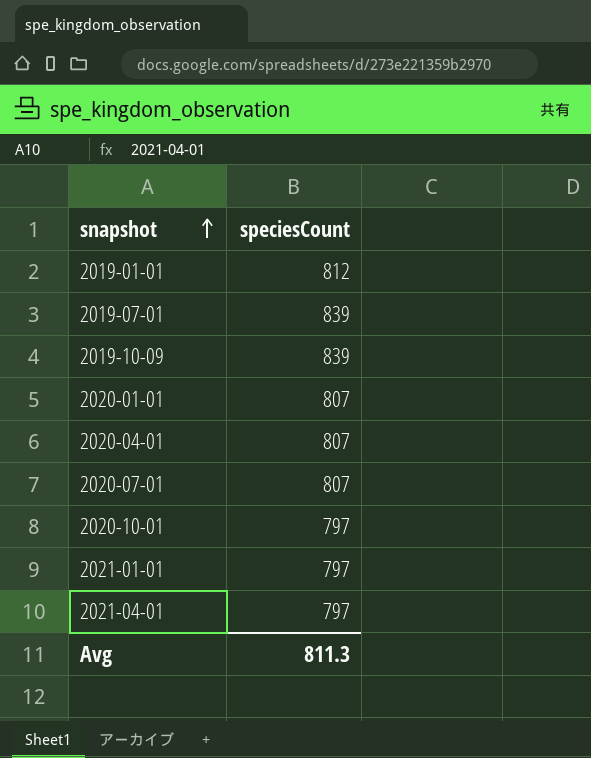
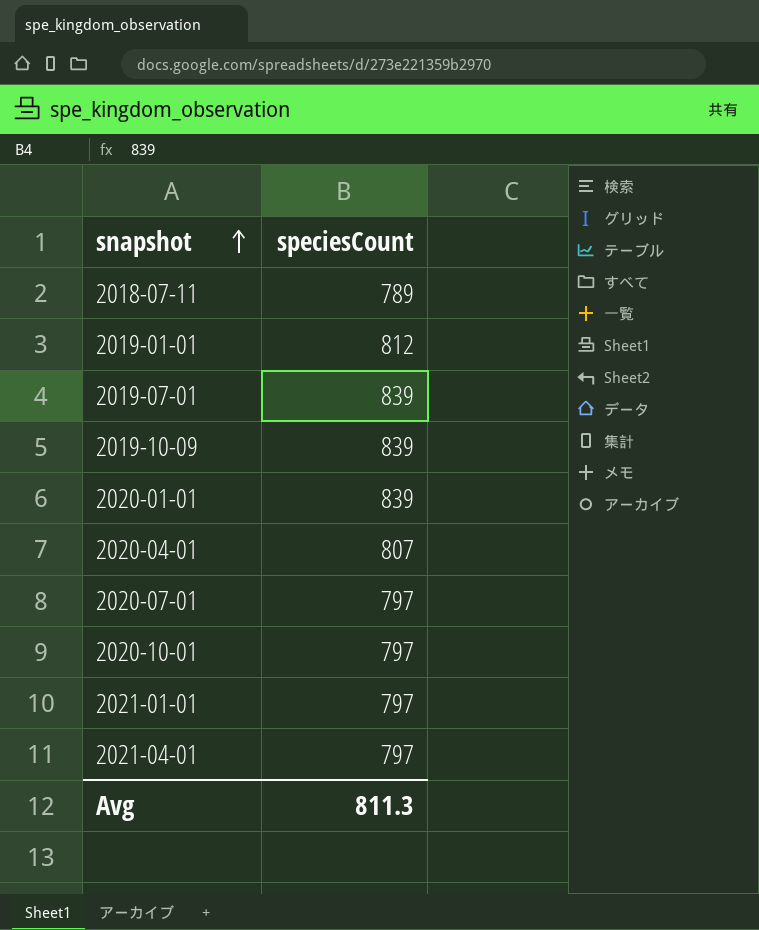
row 2018-07-11: none -> 789
2020-01-01 | speciesCount: 807 -> 839
2020-07-01 | speciesCount: 807 -> 797

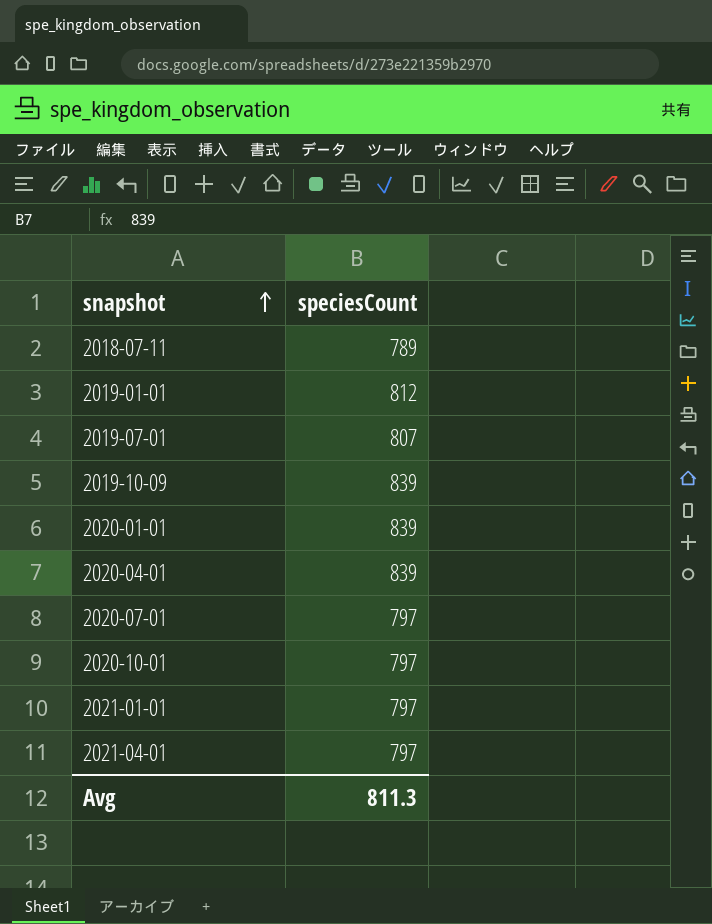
2019-07-01 | speciesCount: 839 -> 807
2020-04-01 | speciesCount: 807 -> 839

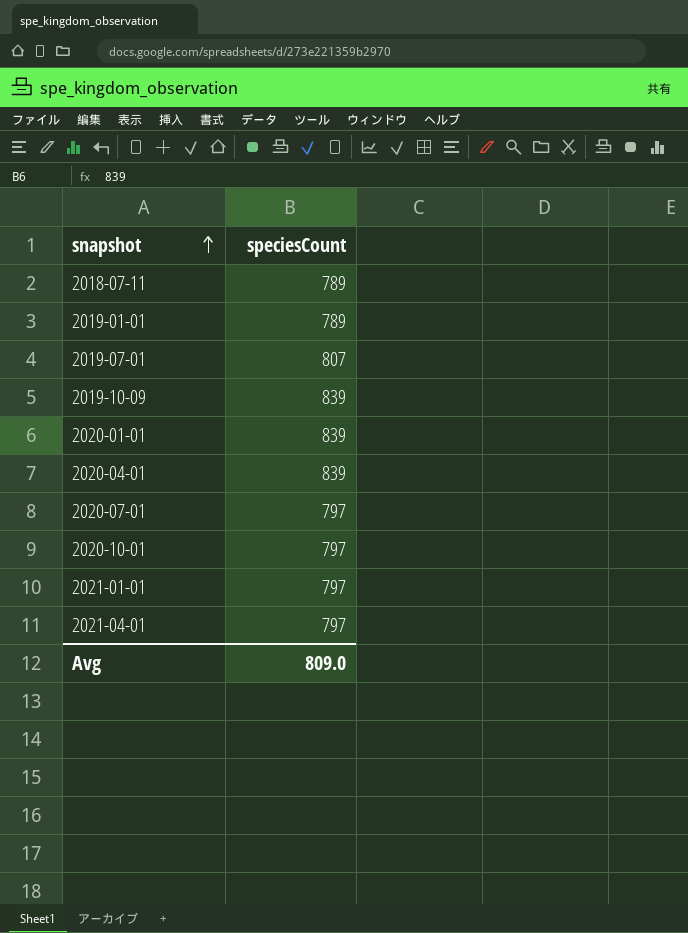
2019-01-01 | speciesCount: 812 -> 789
Avg | speciesCount: 811.3 -> 809.0

